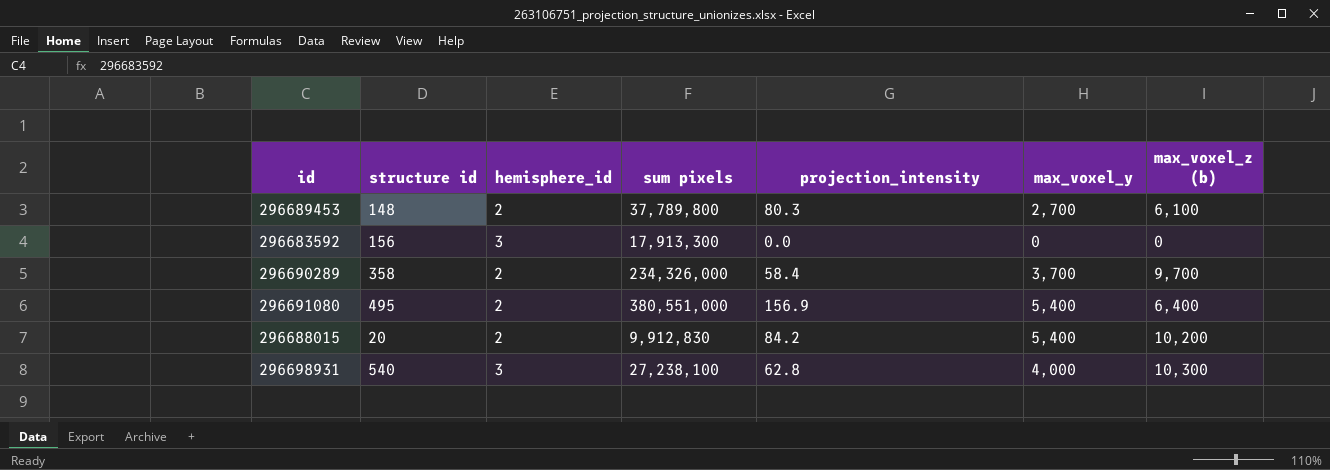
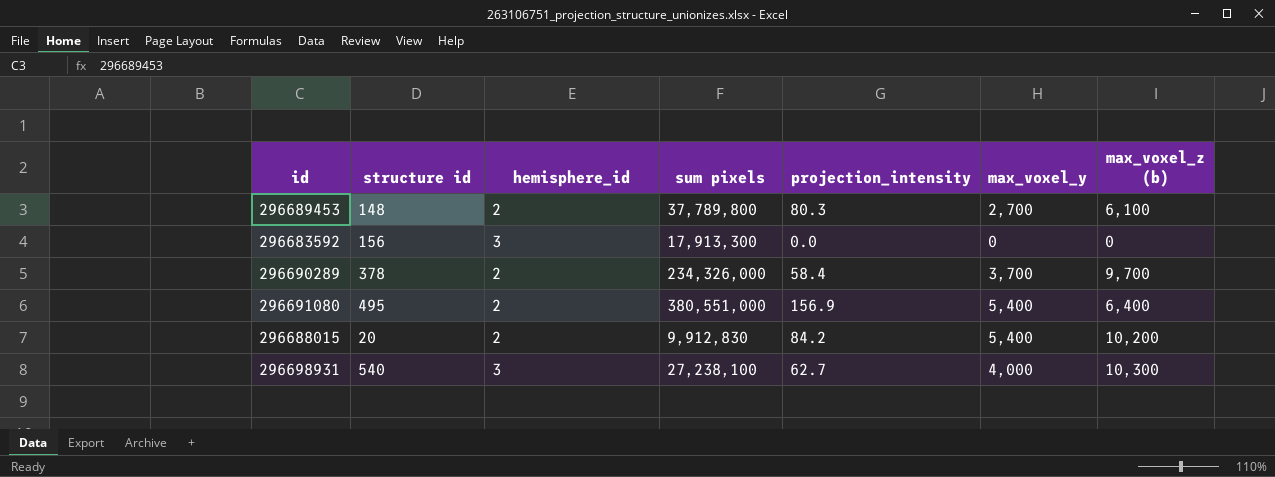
296690289 | structure id: 358 -> 378
296698931 | projection_intensity: 62.8 -> 62.7

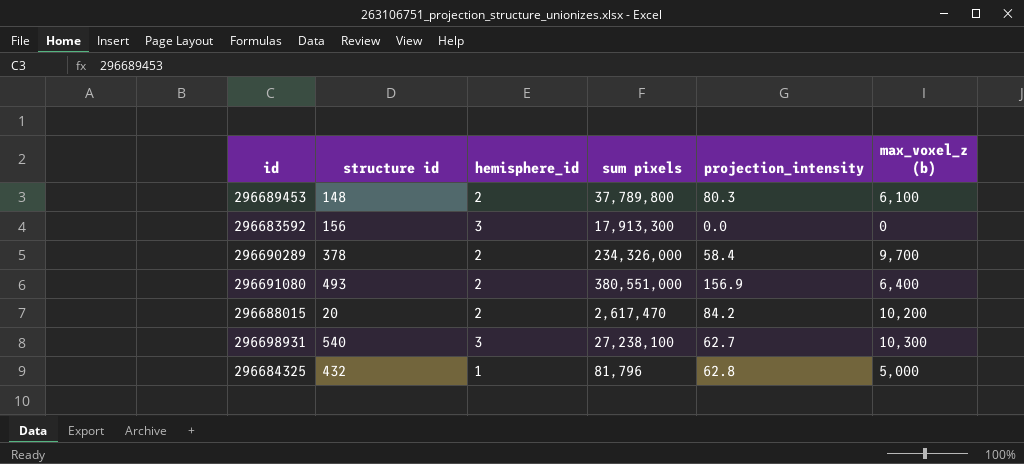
column max_voxel_y | position: 6 -> none
296691080 | structure id: 495 -> 493
296688015 | sum pixels: 9,912,830 -> 2,617,470
row 296684325: none -> 432 | 1 | 81,796 | 62.8 | 5,000

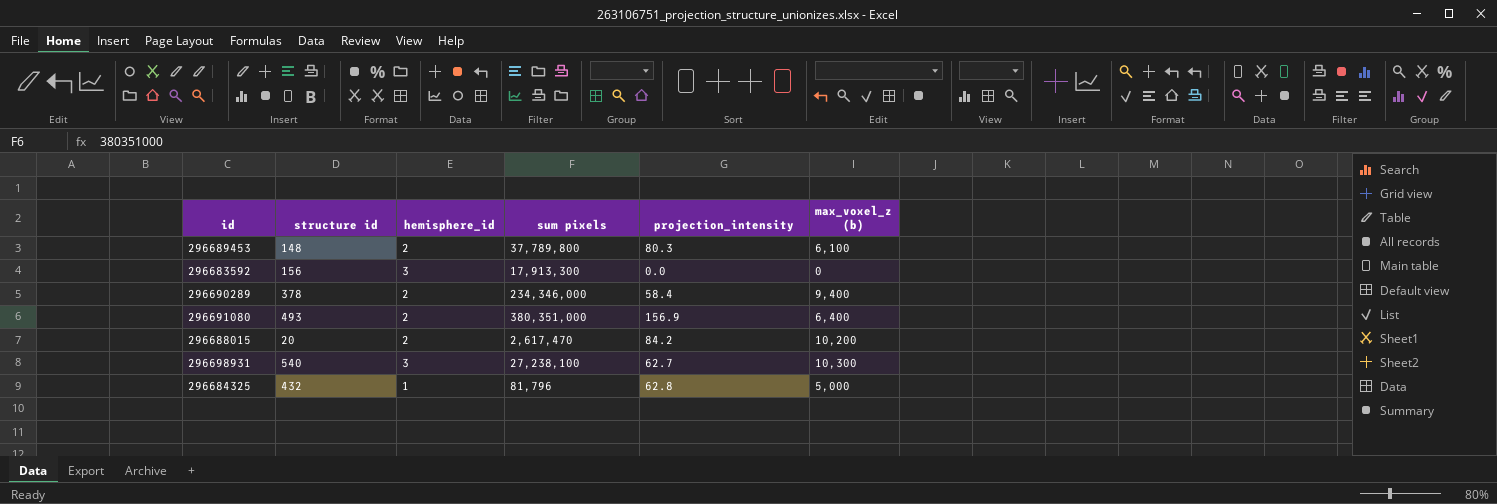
296690289 | sum pixels: 234,326,000 -> 234,346,000
296690289 | max_voxel_z (b): 9,700 -> 9,400
296691080 | sum pixels: 380,551,000 -> 380,351,000

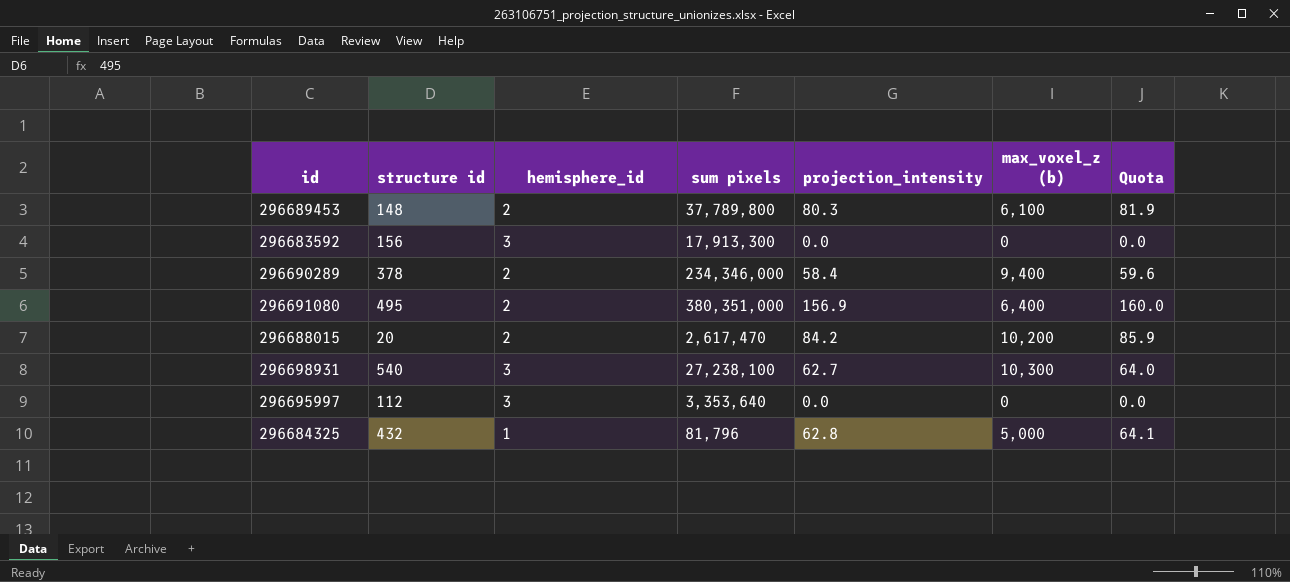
column Quota | formula: none -> [projection_intensity] * 1.02
296691080 | structure id: 493 -> 495
row 296695997: none -> 112 | 3 | 3,353,640 | 0.0 | 0 | 0.0

